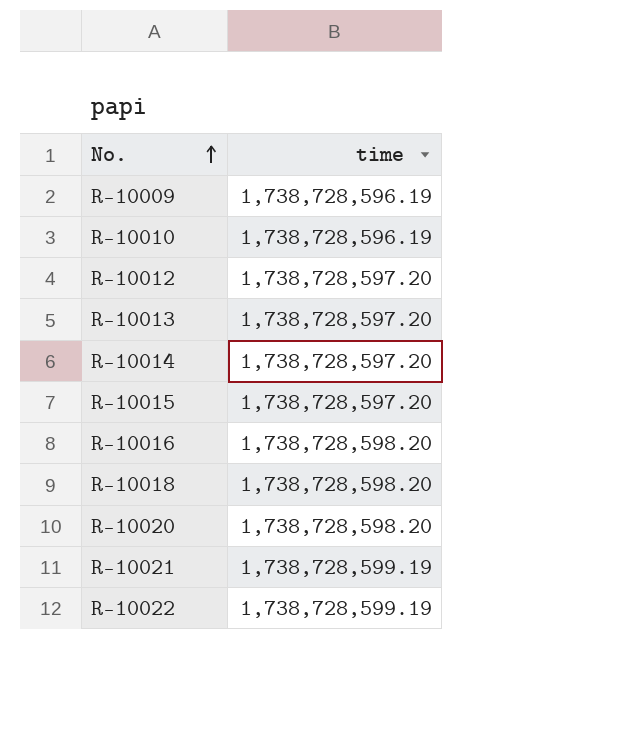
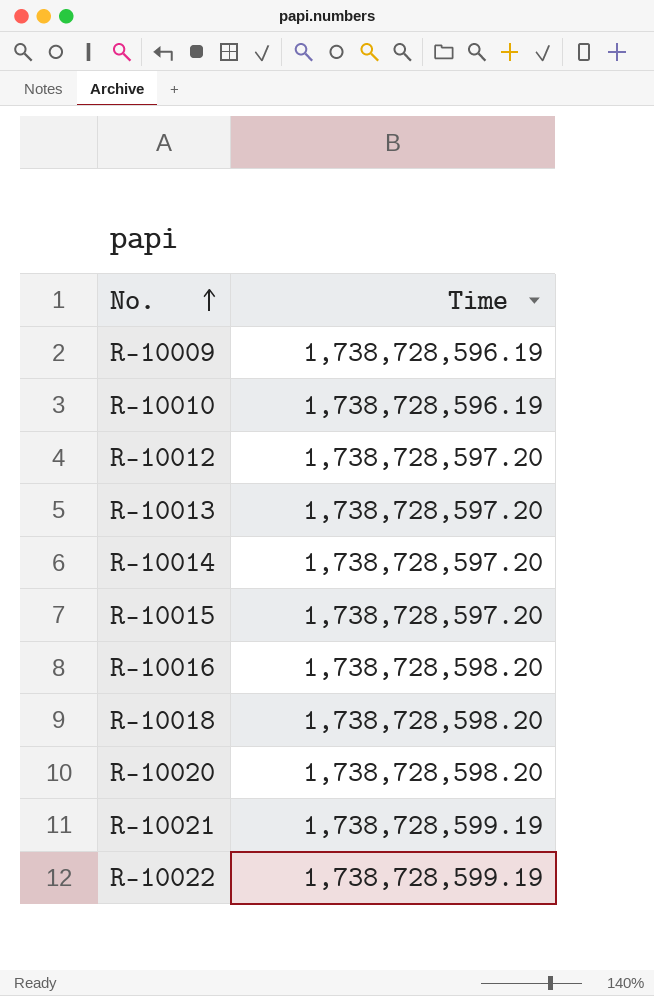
column name: time -> Time

